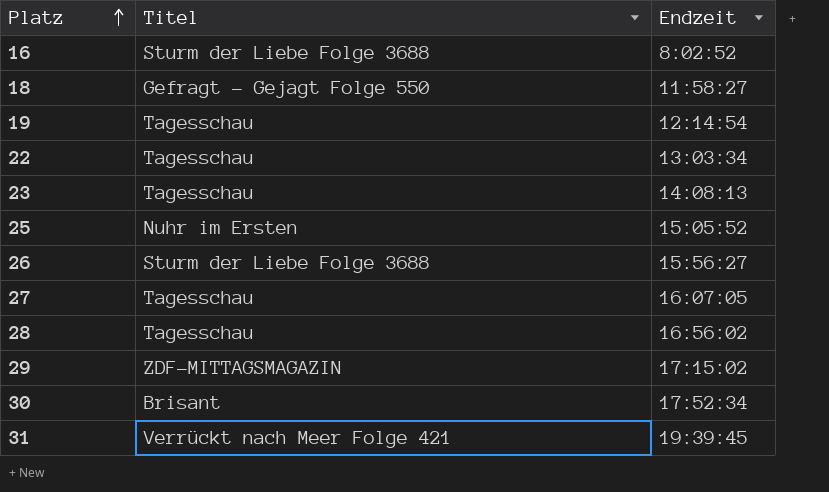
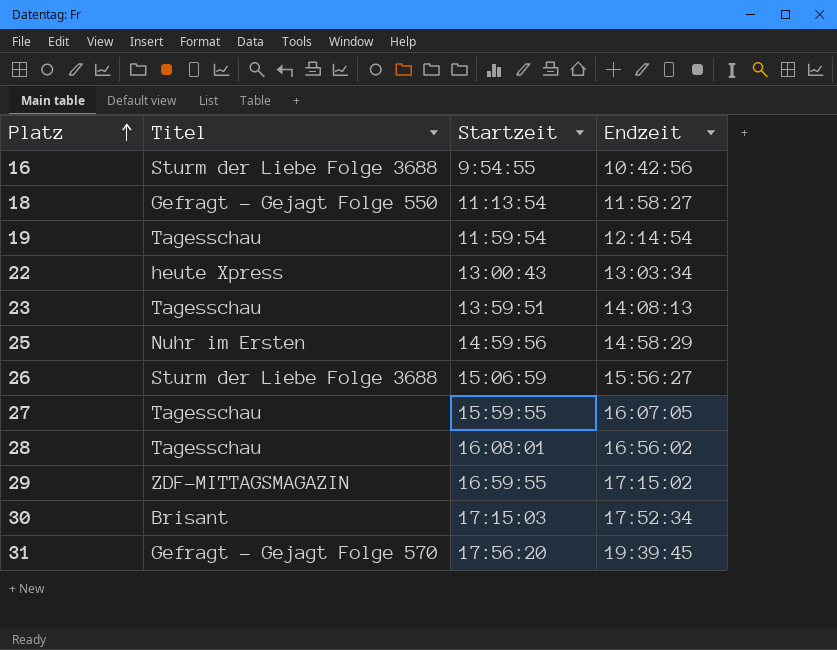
column Startzeit | position: none -> 3
16 | Endzeit: 8:02:52 -> 10:42:56
22 | Titel: Tagesschau -> heute Xpress
25 | Endzeit: 15:05:52 -> 14:58:29
31 | Titel: Verrückt nach Meer Folge 421 -> Gefragt - Gejagt Folge 570

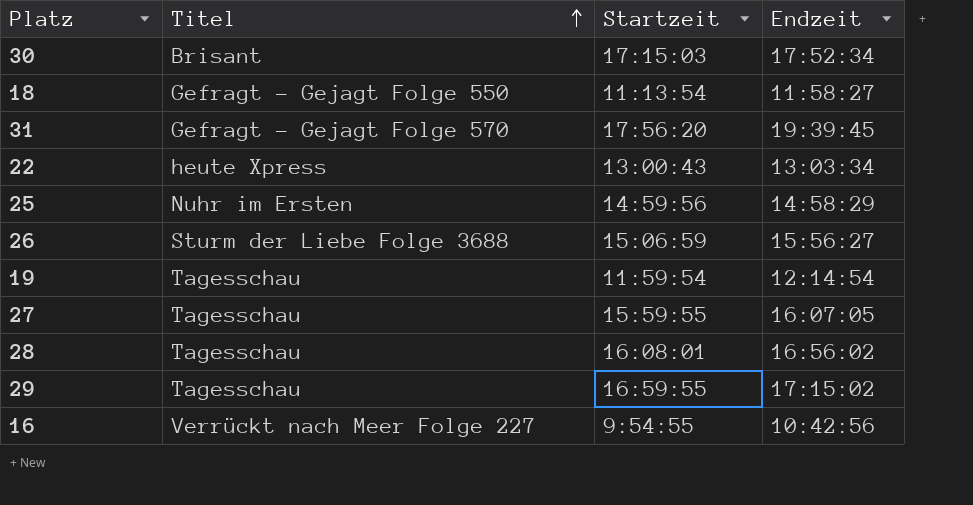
row order: Platz ascending -> Titel ascending
row 23: Tagesschau | 13:59:51 | 14:08:13 -> none
29 | Titel: ZDF-MITTAGSMAGAZIN -> Tagesschau
16 | Titel: Sturm der Liebe Folge 3688 -> Verrückt nach Meer Folge 227

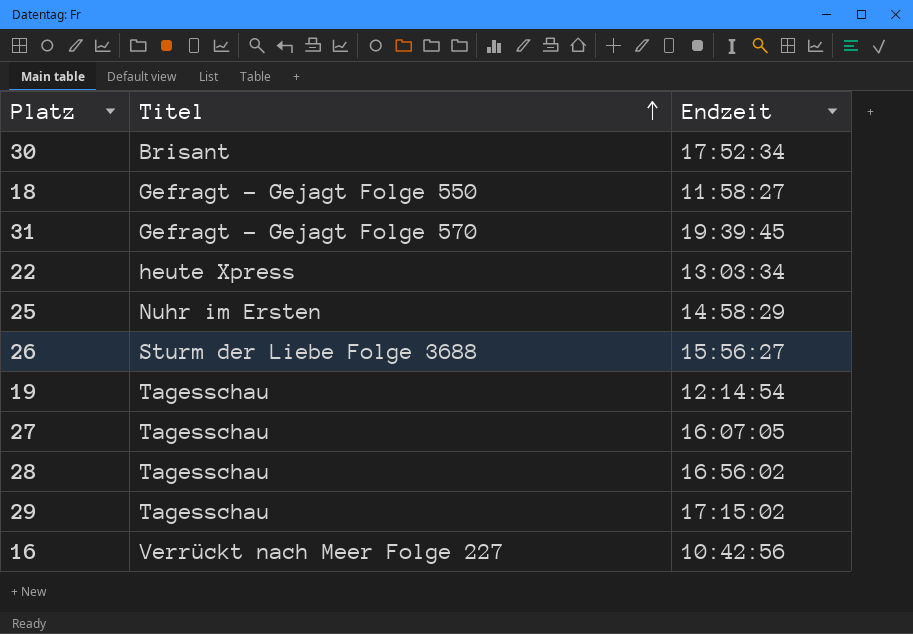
column Startzeit | position: 3 -> none

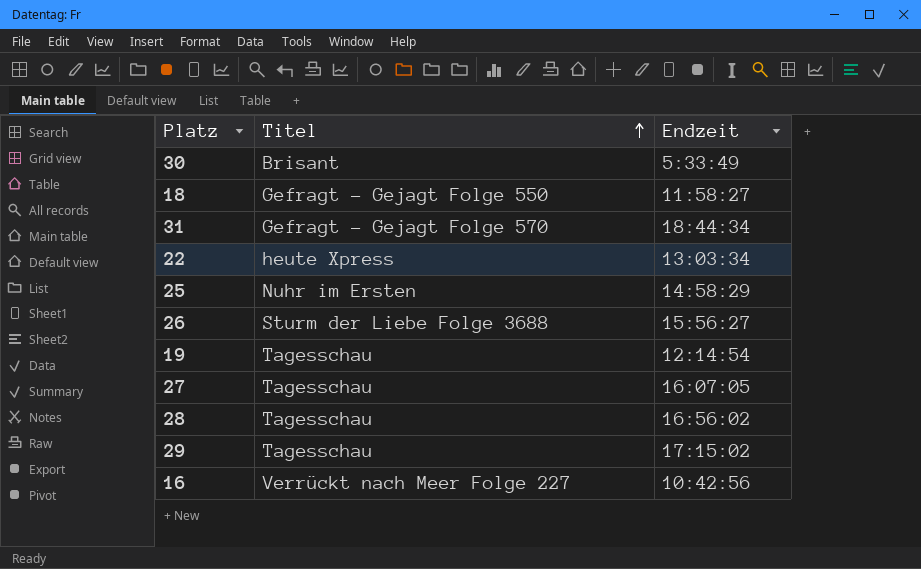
30 | Endzeit: 17:52:34 -> 5:33:49
31 | Endzeit: 19:39:45 -> 18:44:34

